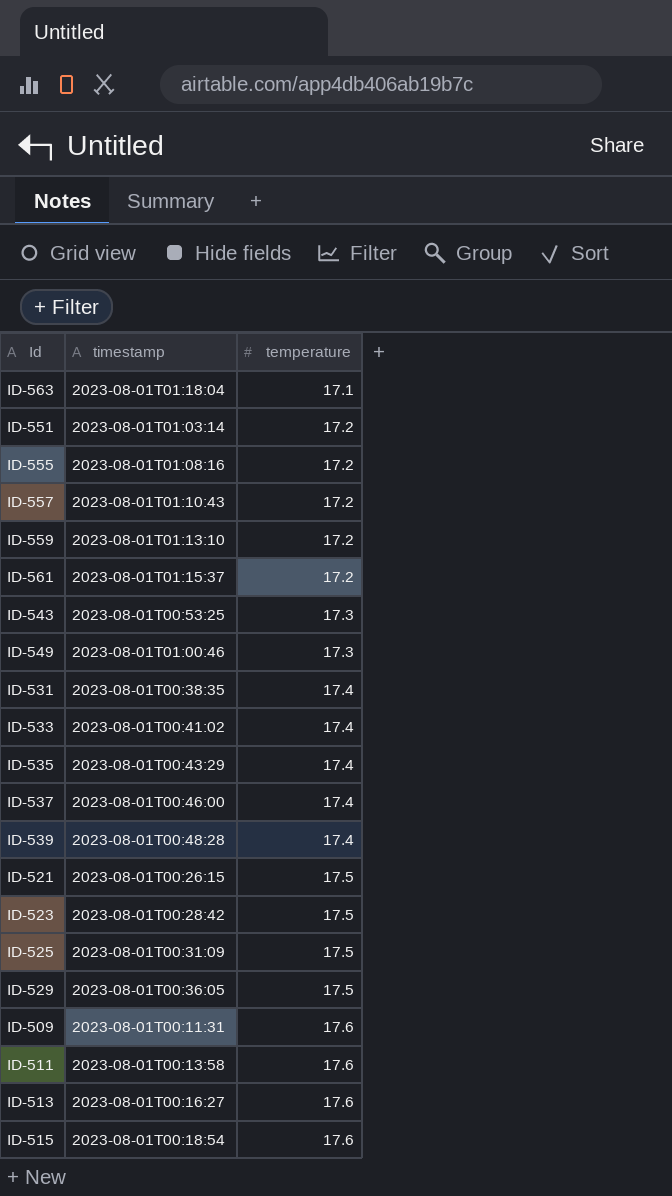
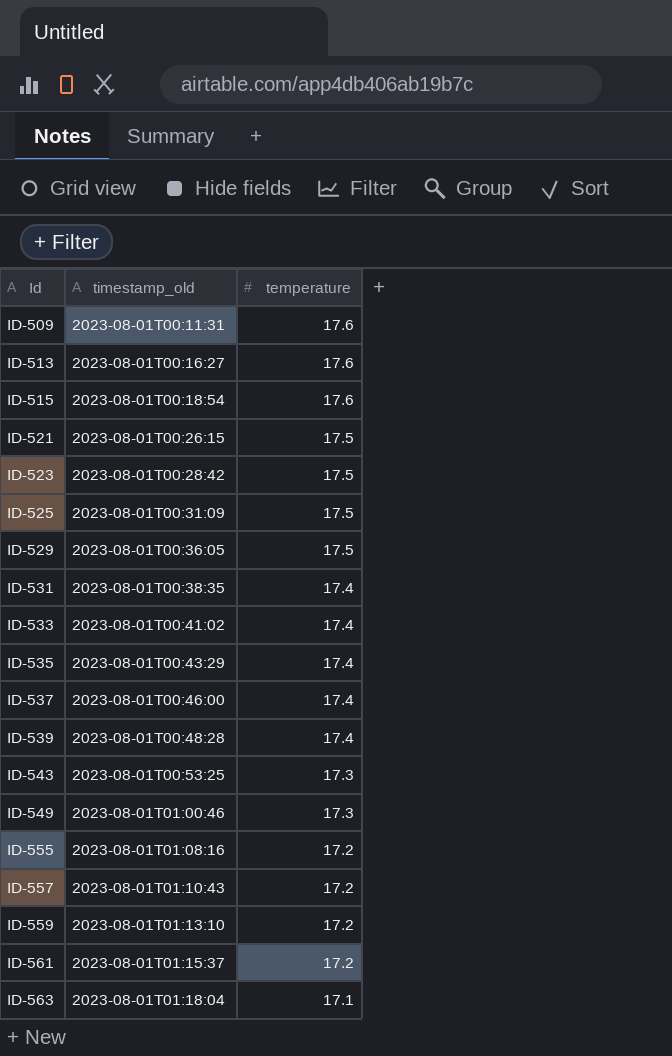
row order: temperature ascending -> Id ascending
column name: timestamp -> timestamp_old
row ID-551: 2023-08-01T01:03:14 | 17.2 -> none
row ID-511: 2023-08-01T00:13:58 | 17.6 -> none

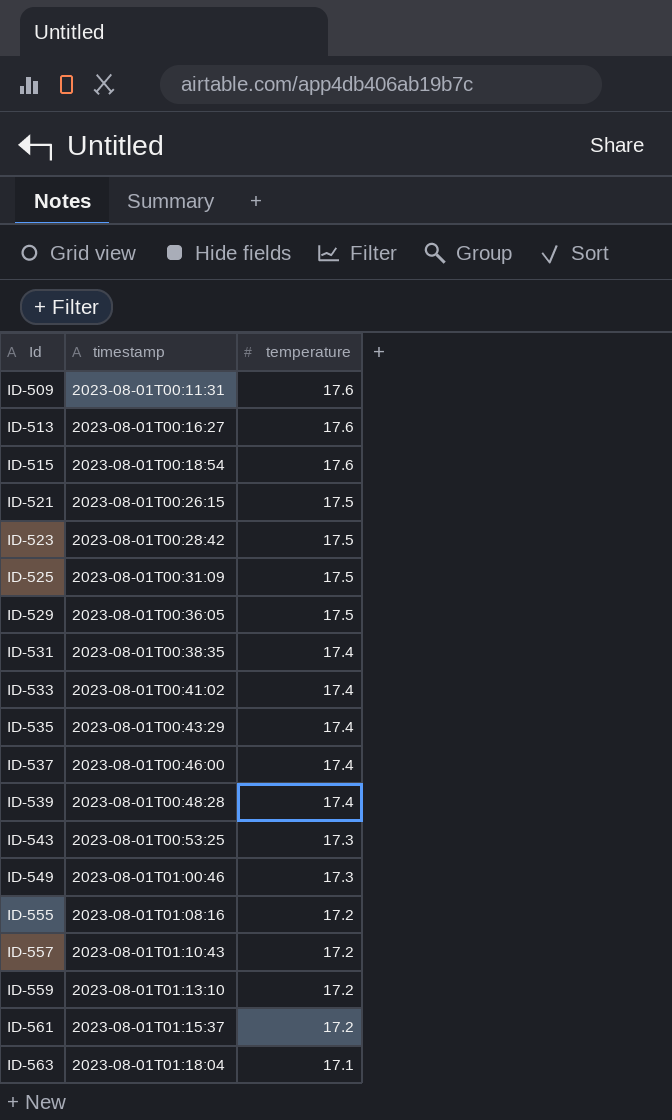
column name: timestamp_old -> timestamp

